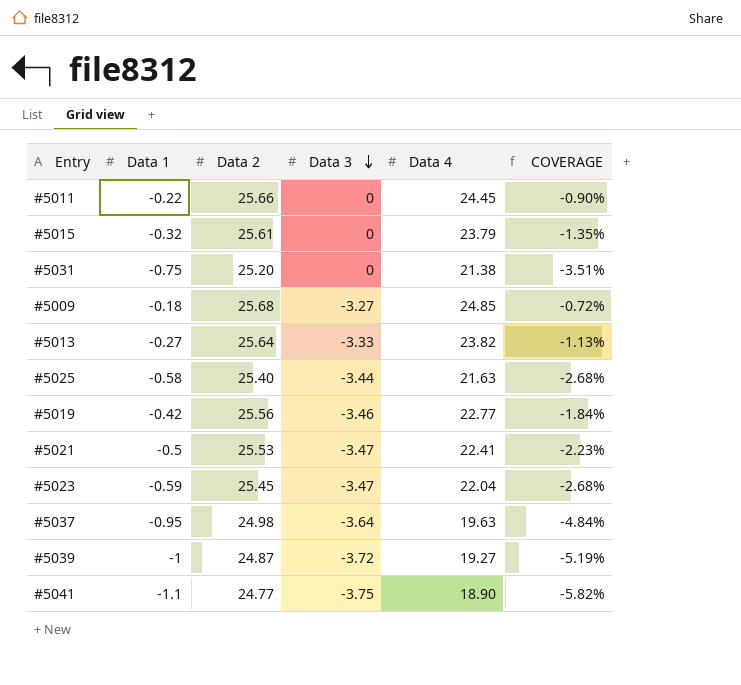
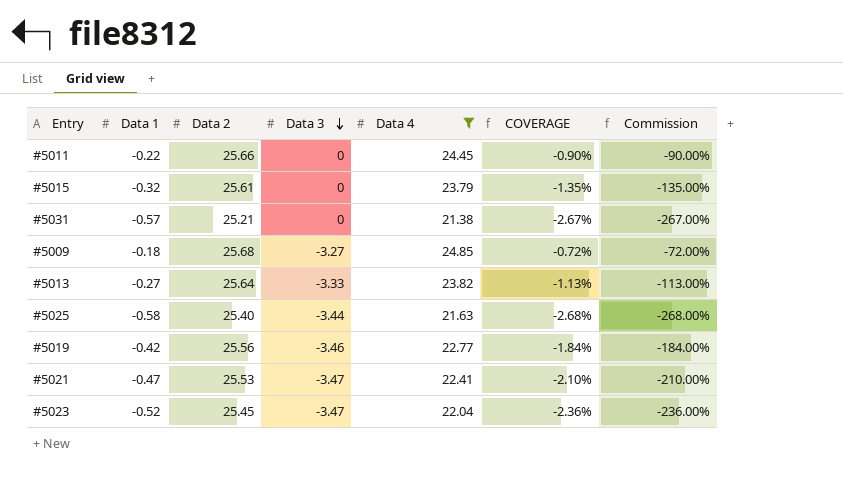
filter: none -> Data 4 >= 21.38
column Commission | formula: none -> [COVERAGE] * 100
#5031 | Data 1: -0.75 -> -0.57
#5031 | Data 2: 25.20 -> 25.21
#5031 | COVERAGE: -3.51% -> -2.67%
#5021 | Data 1: -0.5 -> -0.47
#5021 | COVERAGE: -2.23% -> -2.10%
#5023 | Data 1: -0.59 -> -0.52
#5023 | COVERAGE: -2.68% -> -2.36%

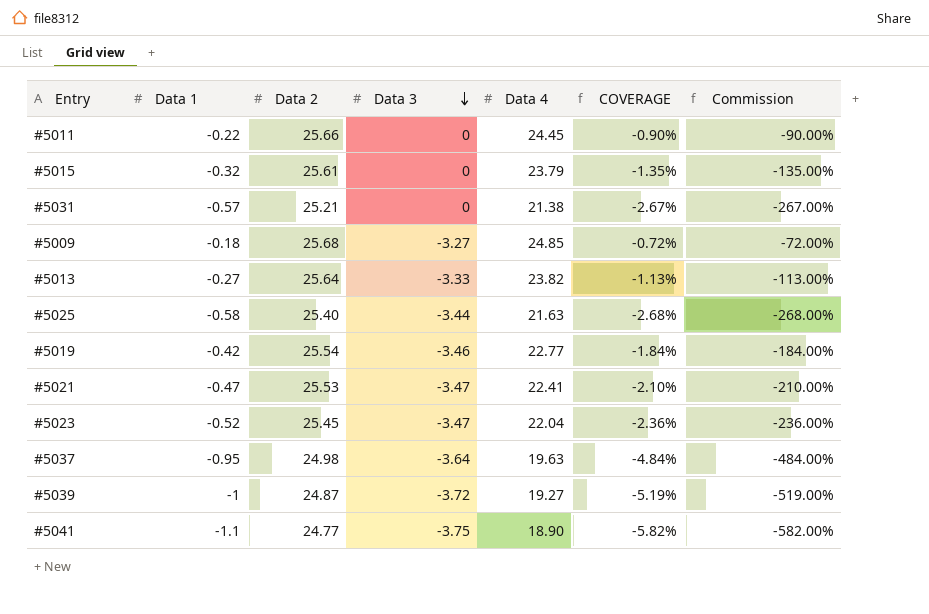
filter: Data 4 >= 21.38 -> none
#5019 | Data 2: 25.56 -> 25.54

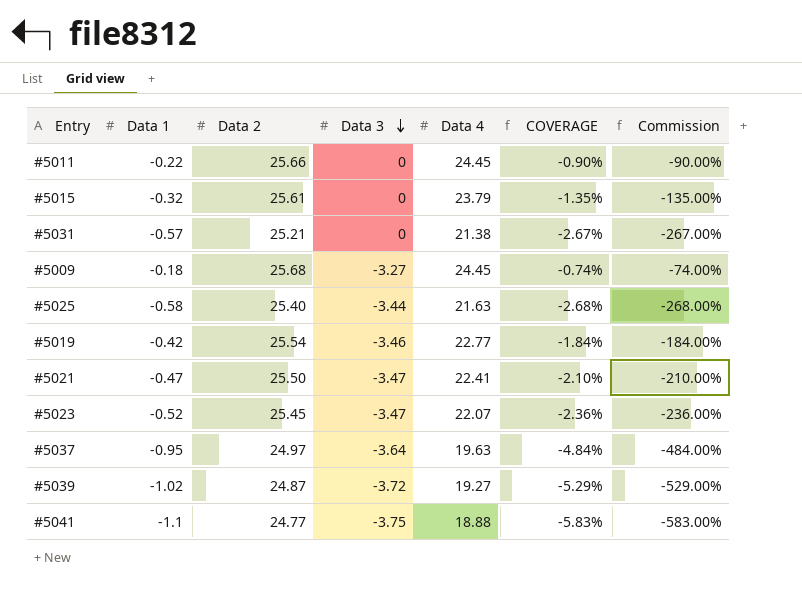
row #5013: -0.27 | 25.64 | -3.33 | 23.82 | -1.13% | -113.00% -> none
#5009 | Data 4: 24.85 -> 24.45
#5009 | COVERAGE: -0.72% -> -0.74%
#5009 | Commission: -72.00% -> -74.00%
#5021 | Data 2: 25.53 -> 25.50
#5023 | Data 4: 22.04 -> 22.07
#5037 | Data 2: 24.98 -> 24.97
#5039 | Data 1: -1 -> -1.02
#5039 | COVERAGE: -5.19% -> -5.29%
#5039 | Commission: -519.00% -> -529.00%
#5041 | Data 4: 18.90 -> 18.88
#5041 | COVERAGE: -5.82% -> -5.83%
#5041 | Commission: -582.00% -> -583.00%

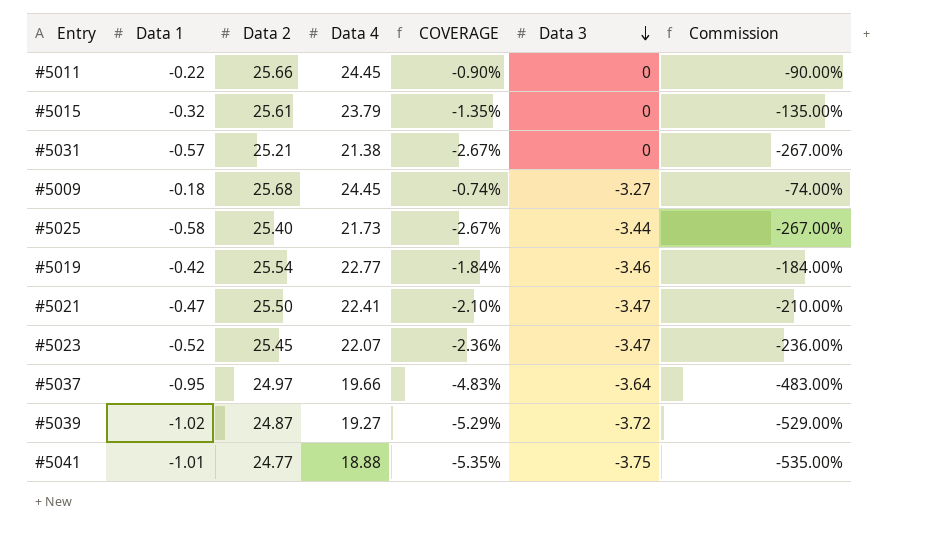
column Data 3 | position: 4 -> 6
#5025 | Data 4: 21.63 -> 21.73
#5025 | COVERAGE: -2.68% -> -2.67%
#5025 | Commission: -268.00% -> -267.00%
#5037 | Data 4: 19.63 -> 19.66
#5037 | COVERAGE: -4.84% -> -4.83%
#5037 | Commission: -484.00% -> -483.00%
#5041 | Data 1: -1.1 -> -1.01
#5041 | COVERAGE: -5.83% -> -5.35%
#5041 | Commission: -583.00% -> -535.00%

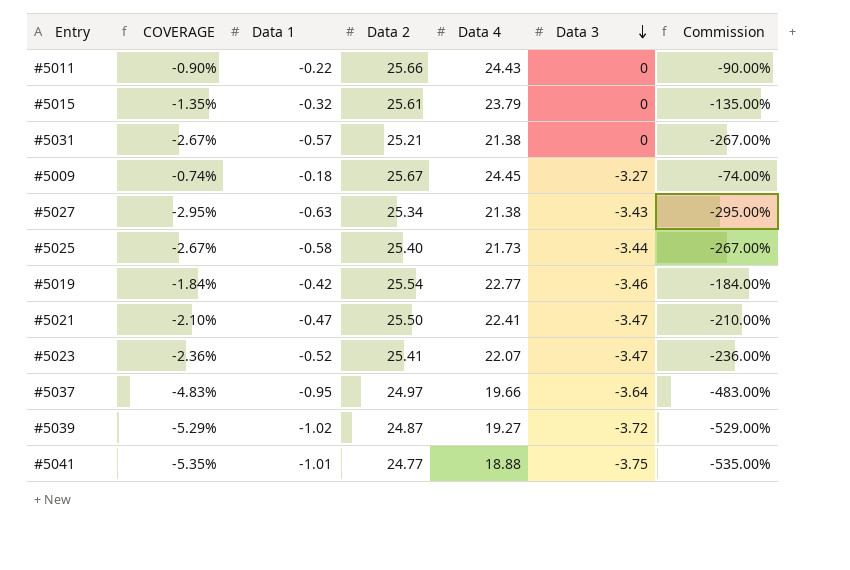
column COVERAGE | position: 5 -> 2
#5011 | Data 4: 24.45 -> 24.43
#5009 | Data 2: 25.68 -> 25.67
row #5027: none -> -2.95% | -0.63 | 25.34 | 21.38 | -3.43 | -295.00%
#5023 | Data 2: 25.45 -> 25.41

